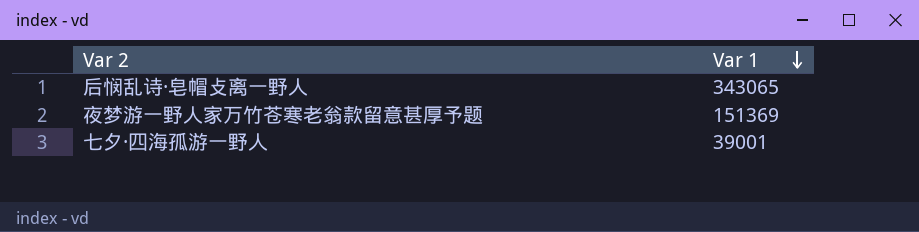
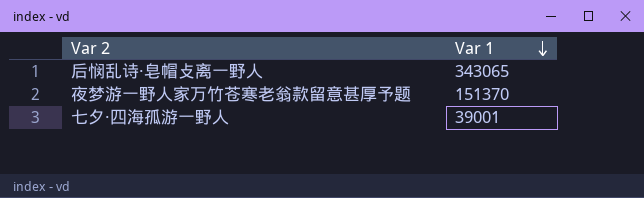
夜梦游一野人家万竹苍寒老翁款留意甚厚予题 | Var 1: 151369 -> 151370

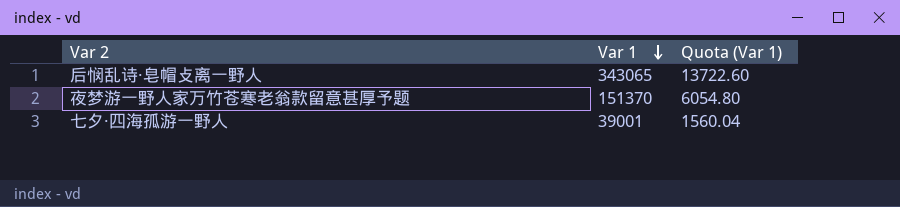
column Quota (Var 1) | formula: none -> [Var 1] * 0.04

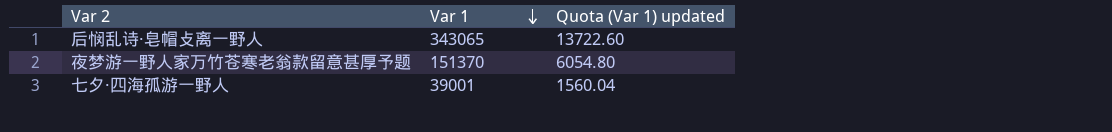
column name: Quota (Var 1) -> Quota (Var 1) updated

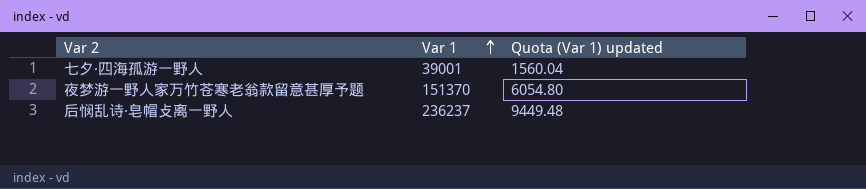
row order: Var 1 descending -> Var 1 ascending
后悯乱诗·皂帽攴离一野人 | Var 1: 343065 -> 236237
后悯乱诗·皂帽攴离一野人 | Quota (Var 1) updated: 13722.60 -> 9449.48

